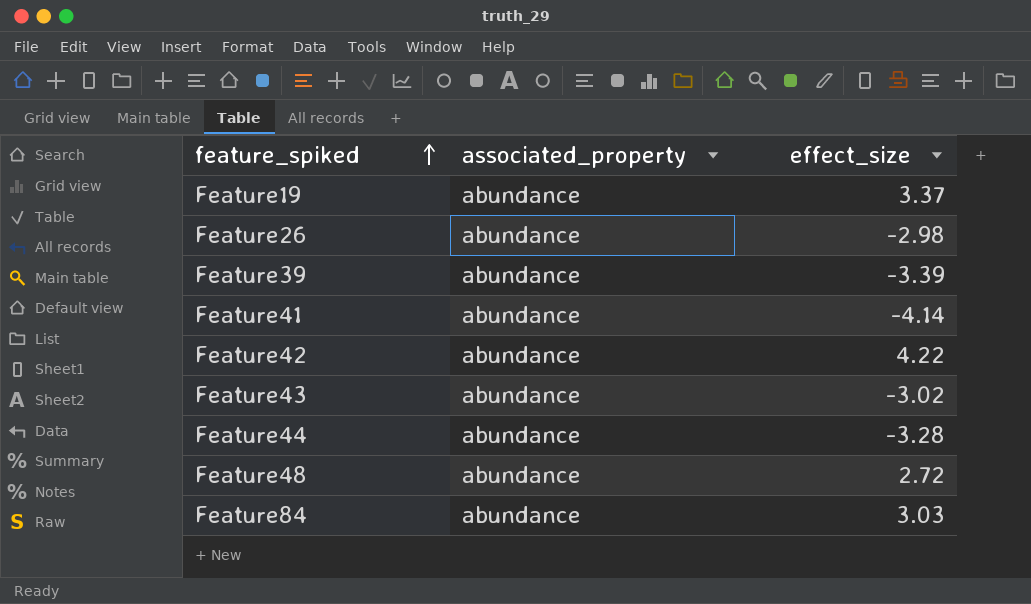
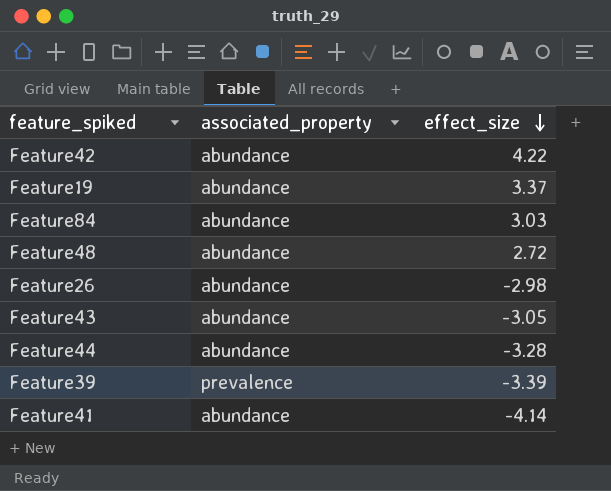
row order: feature_spiked ascending -> effect_size descending
Feature43 | effect_size: -3.02 -> -3.05
Feature39 | associated_property: abundance -> prevalence

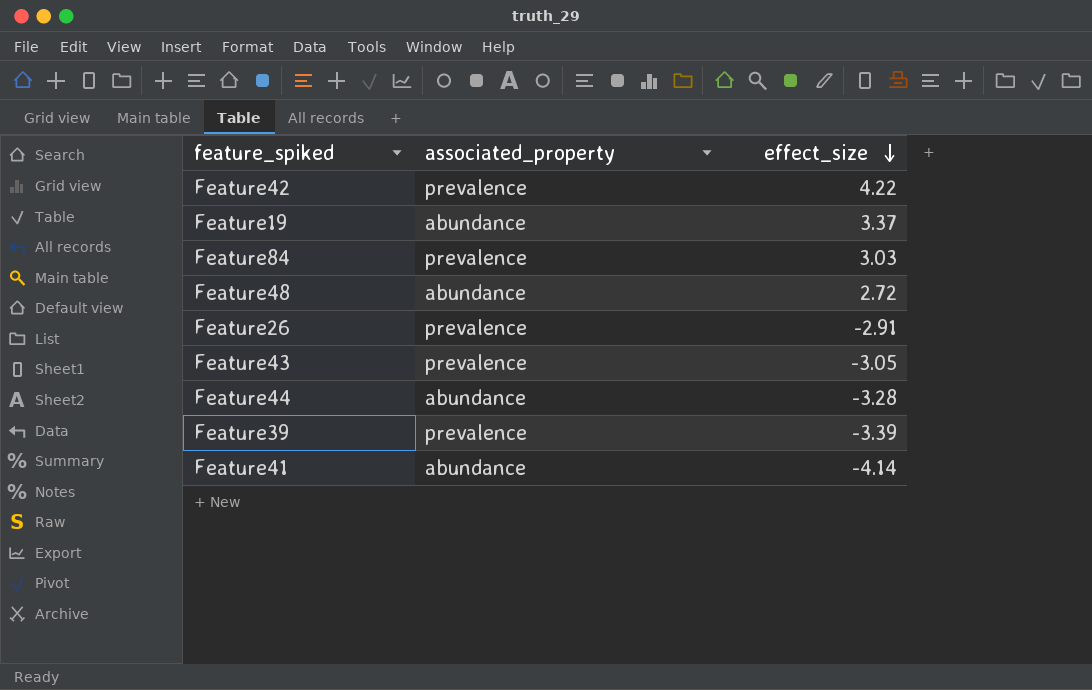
Feature42 | associated_property: abundance -> prevalence
Feature84 | associated_property: abundance -> prevalence
Feature26 | associated_property: abundance -> prevalence
Feature26 | effect_size: -2.98 -> -2.91
Feature43 | associated_property: abundance -> prevalence

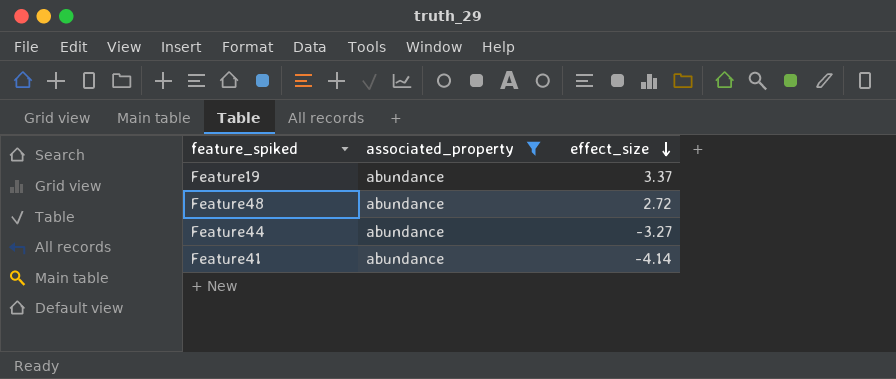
filter: none -> associated_property = abundance
Feature44 | effect_size: -3.28 -> -3.27

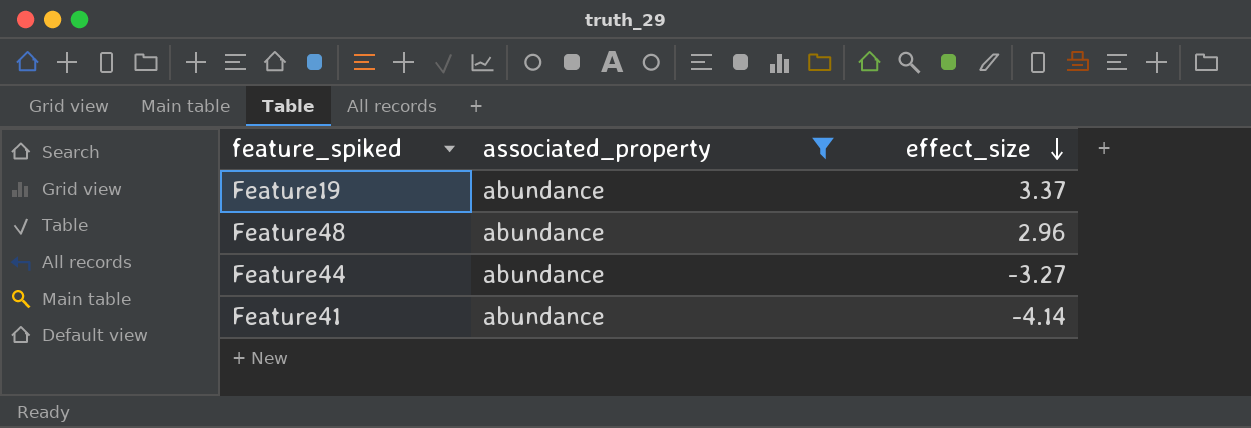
Feature48 | effect_size: 2.72 -> 2.96

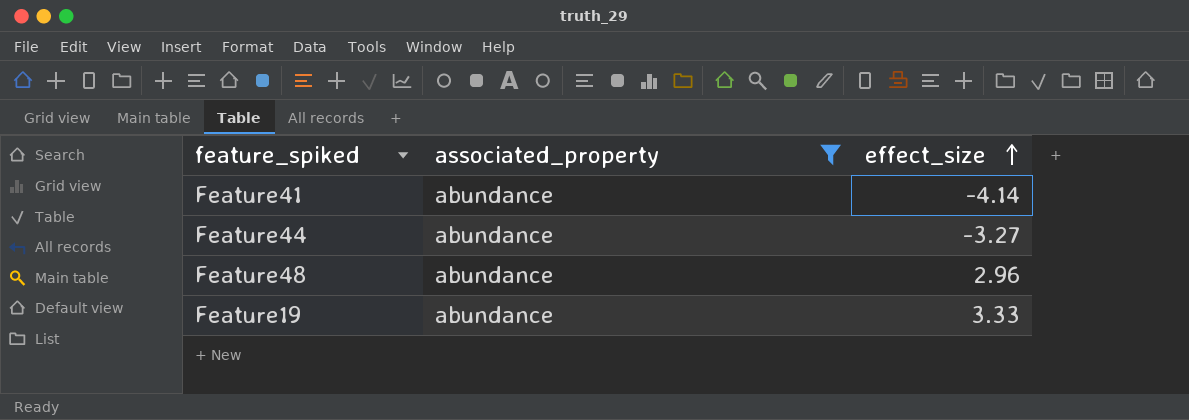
row order: effect_size descending -> effect_size ascending
Feature19 | effect_size: 3.37 -> 3.33

